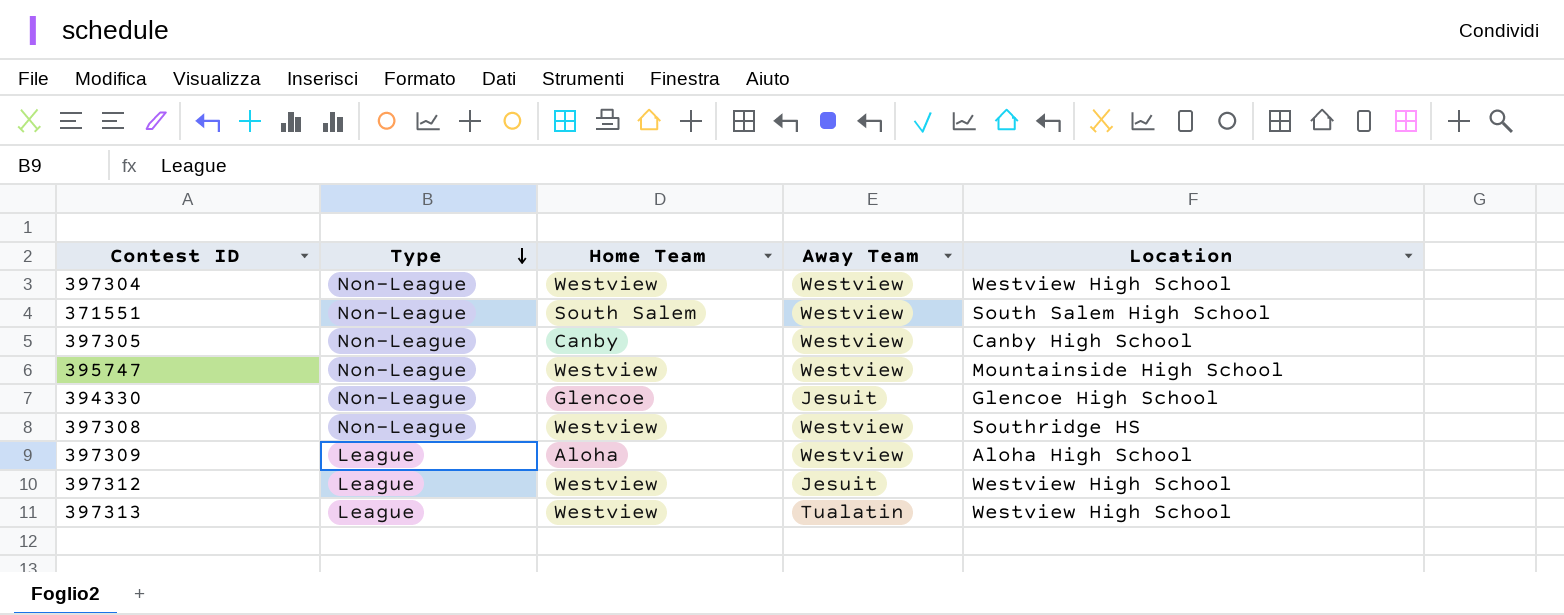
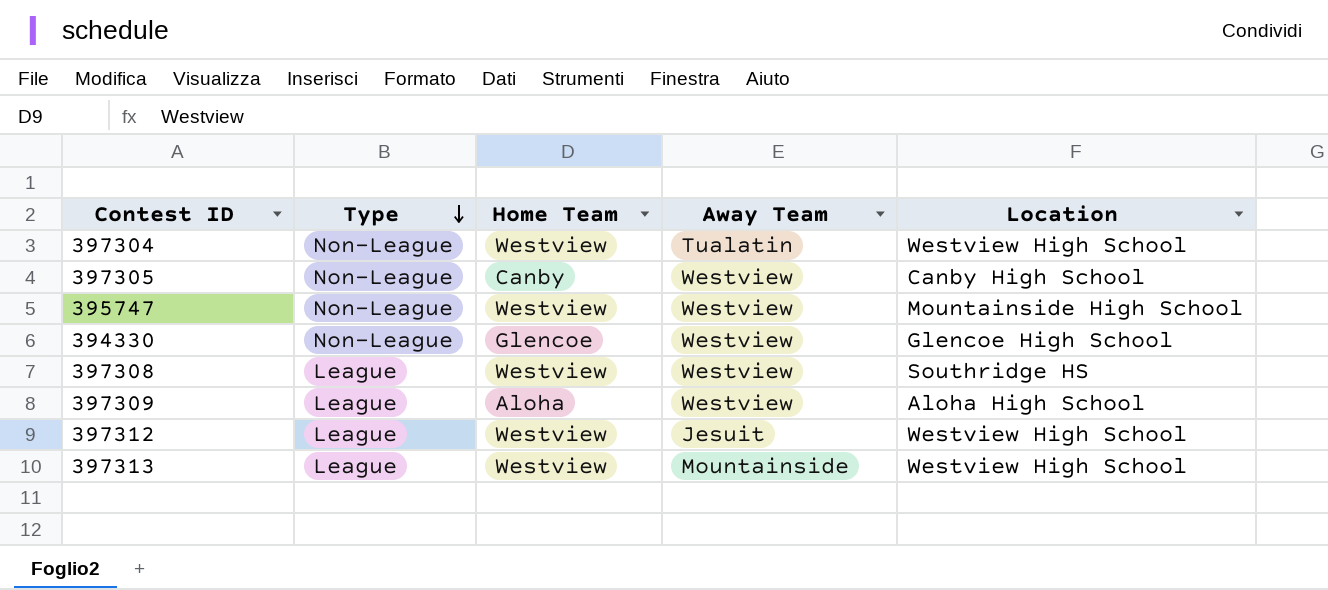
row 371551: Non-League | South Salem | Westview | South Salem High School -> none
397304 | Away Team: Westview -> Tualatin
394330 | Away Team: Jesuit -> Westview
397308 | Type: Non-League -> League
397313 | Away Team: Tualatin -> Mountainside

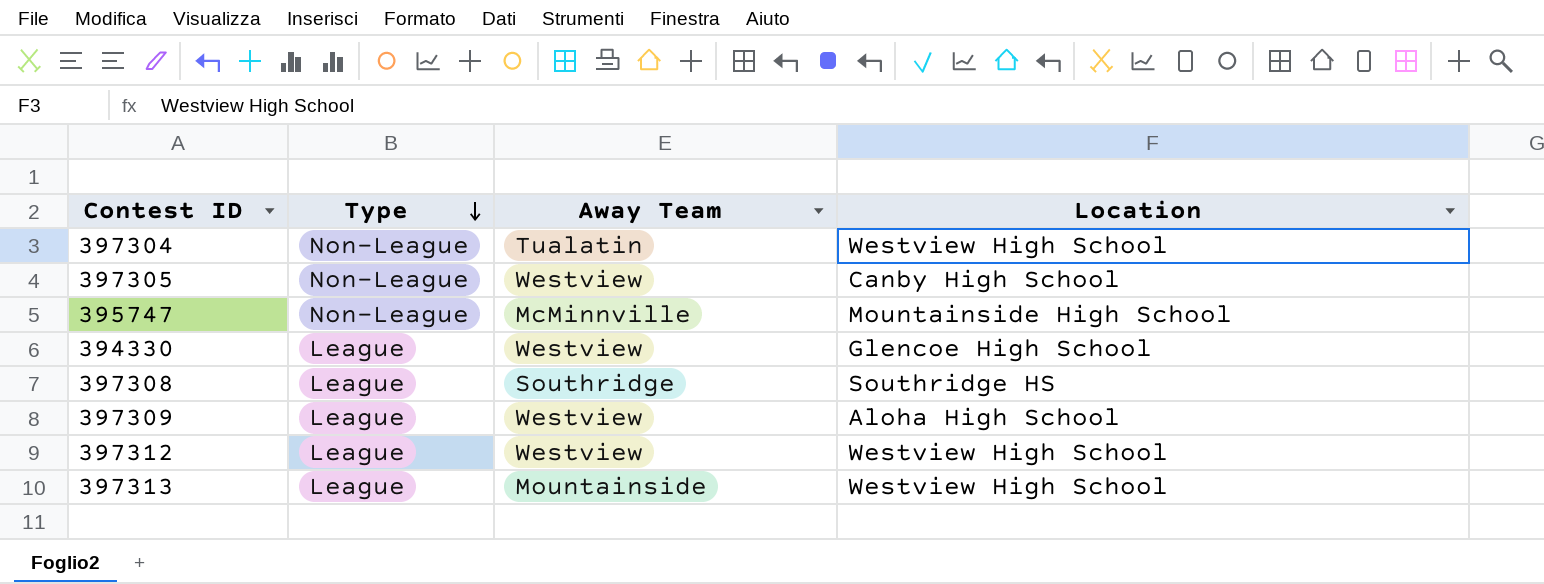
column Home Team | position: 3 -> none
395747 | Away Team: Westview -> McMinnville
394330 | Type: Non-League -> League
397308 | Away Team: Westview -> Southridge
397312 | Away Team: Jesuit -> Westview

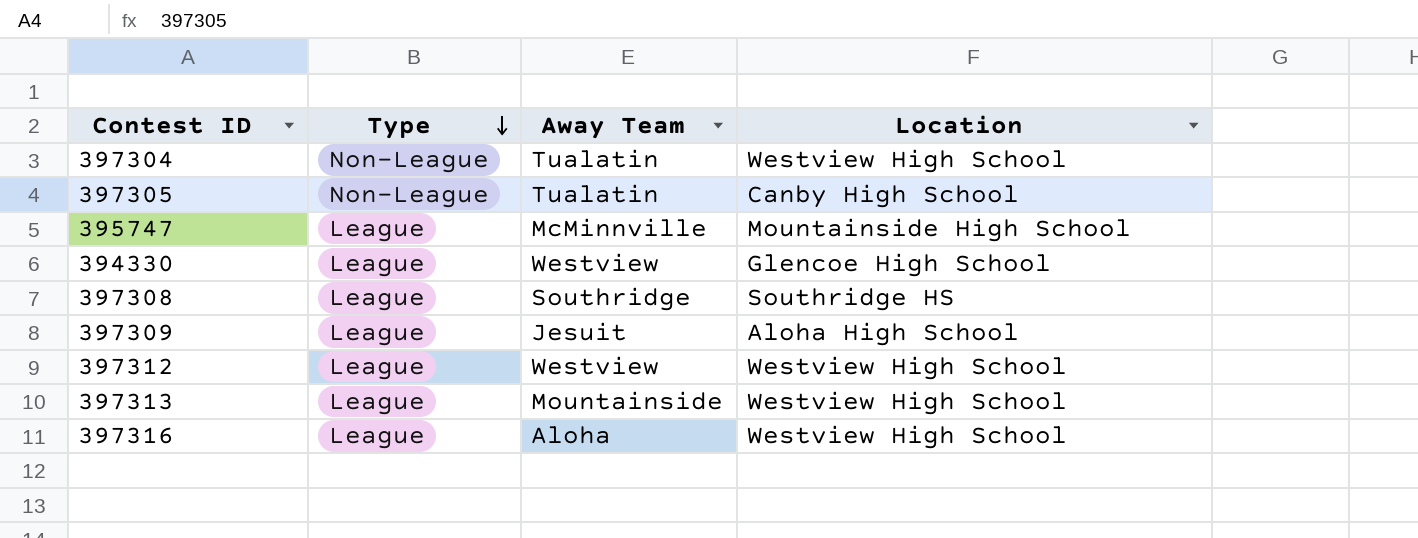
397305 | Away Team: Westview -> Tualatin
395747 | Type: Non-League -> League
397309 | Away Team: Westview -> Jesuit
row 397316: none -> League | Aloha | Westview High School

